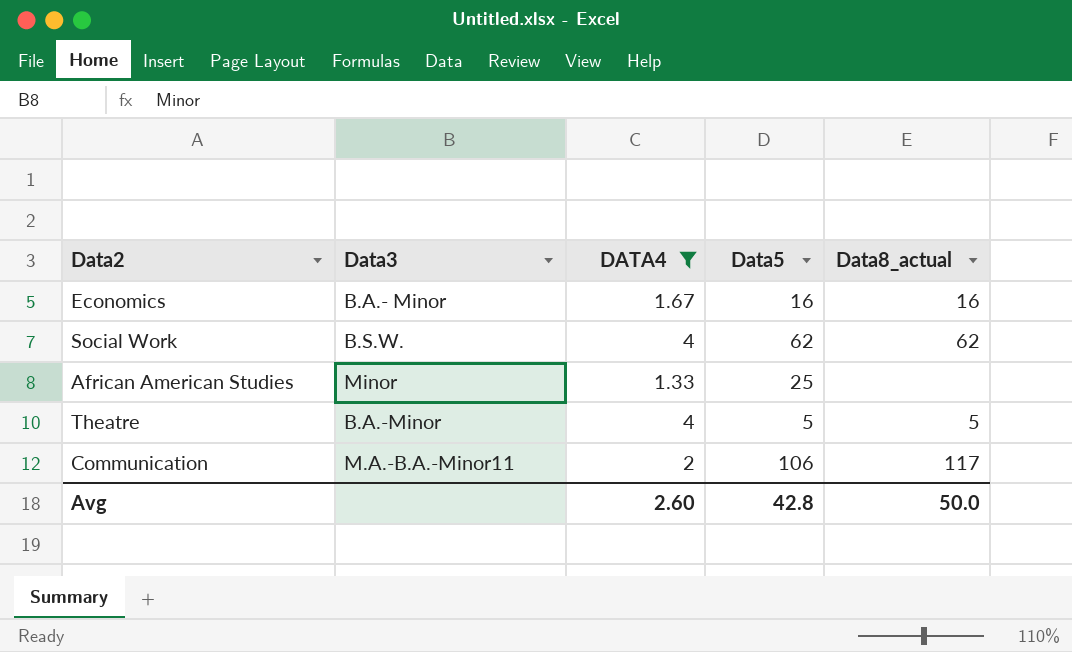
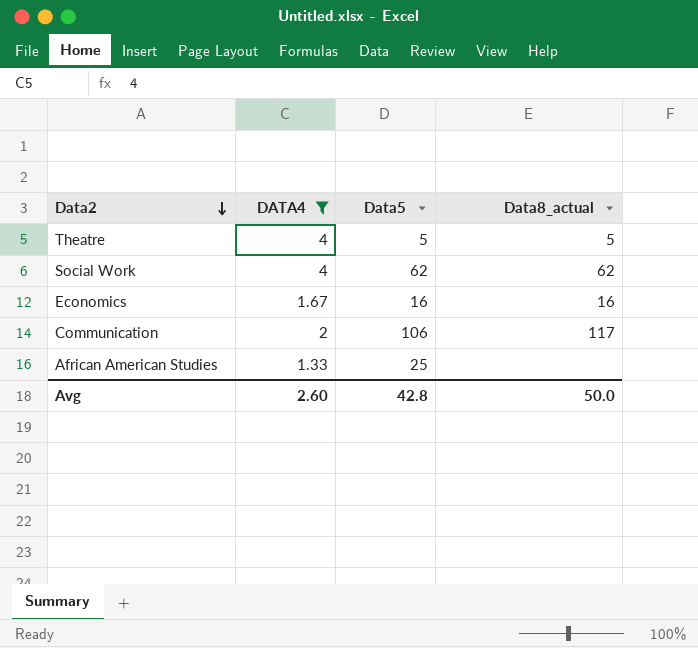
row order: none -> Data2 descending
column Data3 | position: 2 -> none

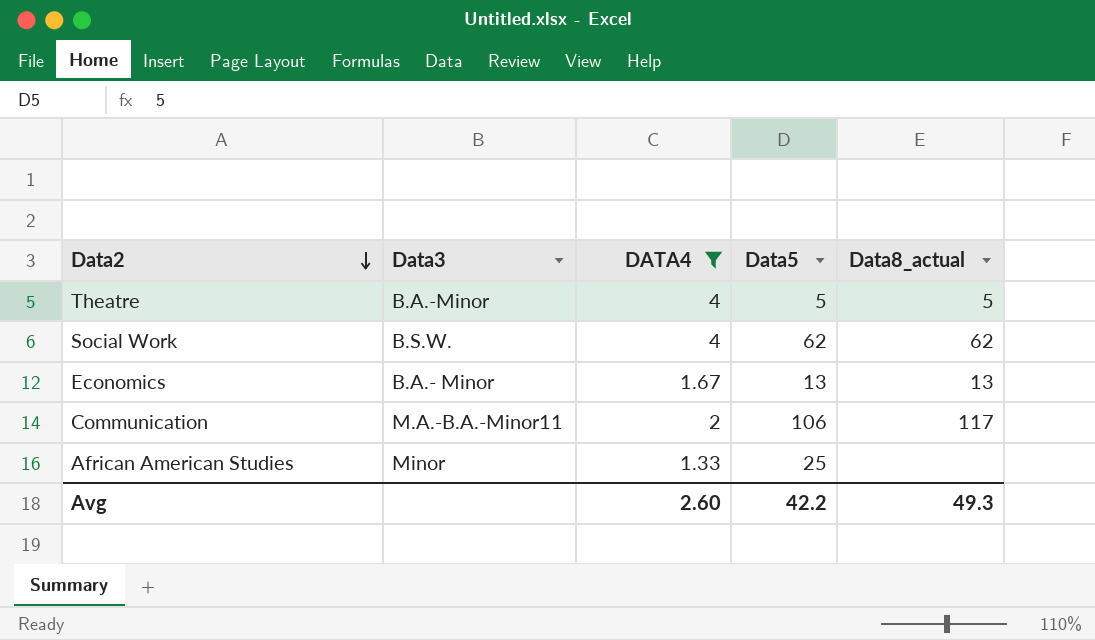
column Data3 | position: none -> 2
Economics | Data5: 16 -> 13
Economics | Data8_actual: 16 -> 13
Avg | Data5: 42.8 -> 42.2
Avg | Data8_actual: 50.0 -> 49.3

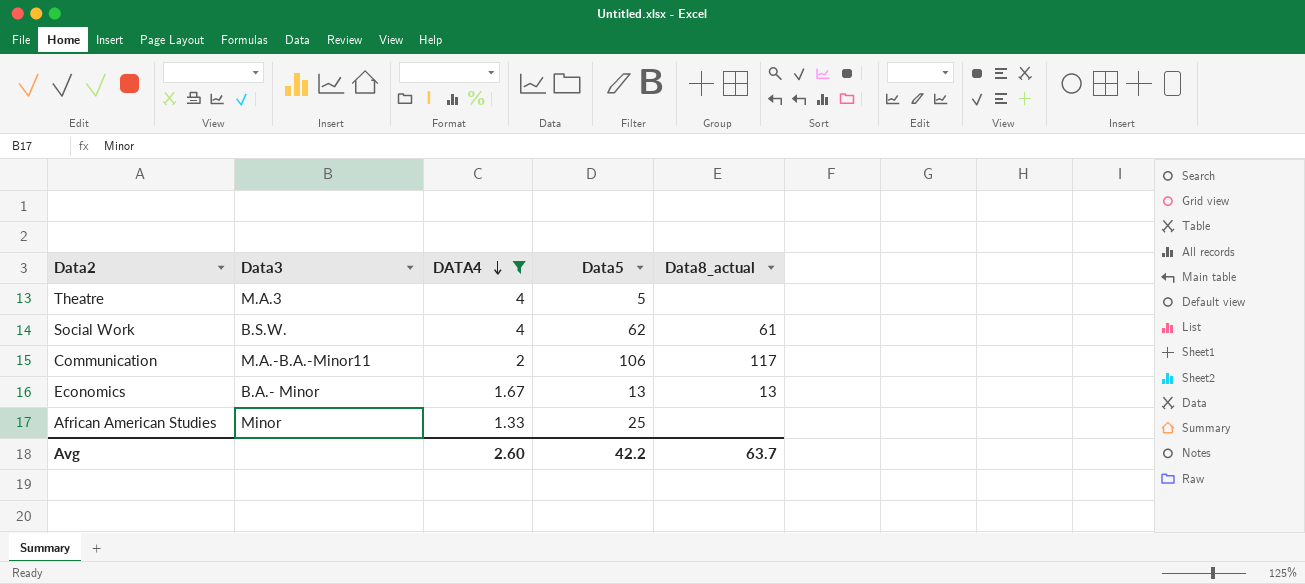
row order: Data2 descending -> DATA4 descending
Theatre | Data3: B.A.-Minor -> M.A.3
Theatre | Data8_actual: 5 -> none
Social Work | Data8_actual: 62 -> 61
Avg | Data8_actual: 49.3 -> 63.7

